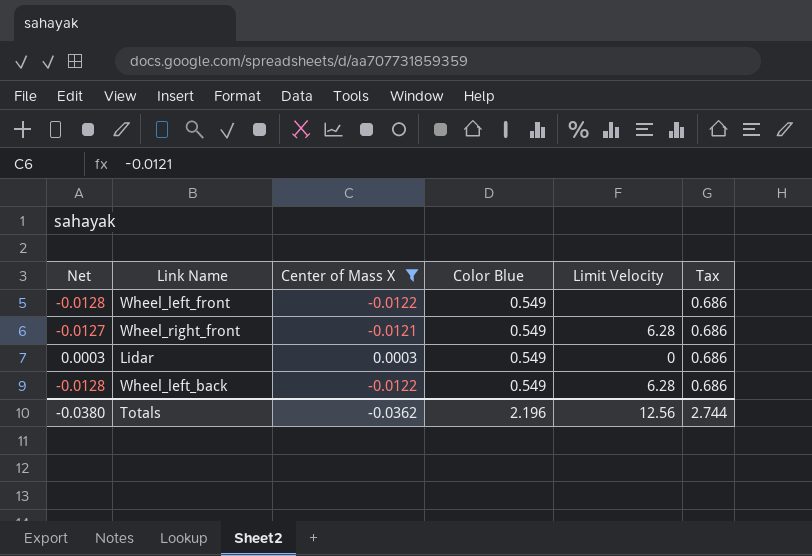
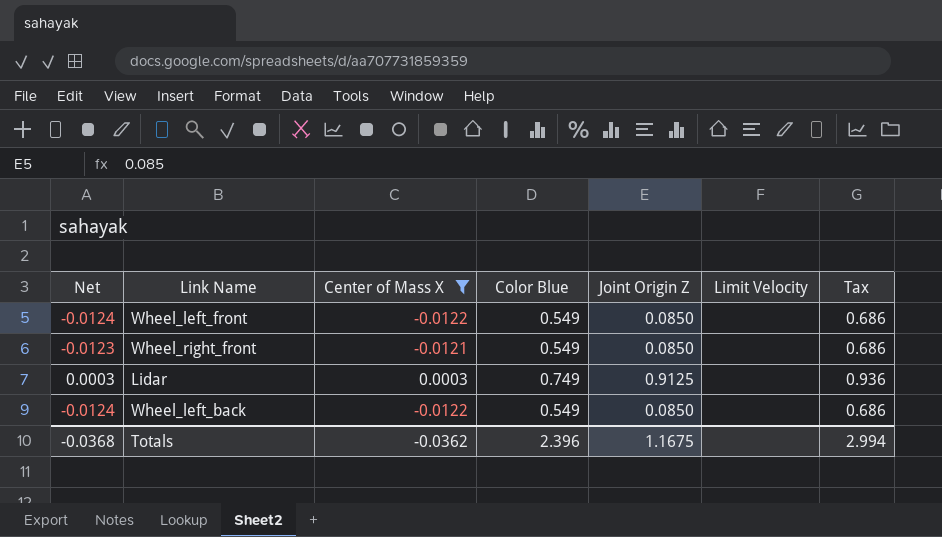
column Net | formula: [Center of Mass X] * 1.05 -> [Center of Mass X] * 1.02
column Joint Origin Z | position: none -> 5
Wheel_right_front | Limit Velocity: 6.28 -> none
Lidar | Color Blue: 0.549 -> 0.749
Lidar | Limit Velocity: 0 -> none
Lidar | Tax: 0.686 -> 0.936
Wheel_left_back | Limit Velocity: 6.28 -> none
Totals | Net: -0.0380 -> -0.0368
Totals | Color Blue: 2.196 -> 2.396
Totals | Limit Velocity: 12.56 -> none
Totals | Tax: 2.744 -> 2.994

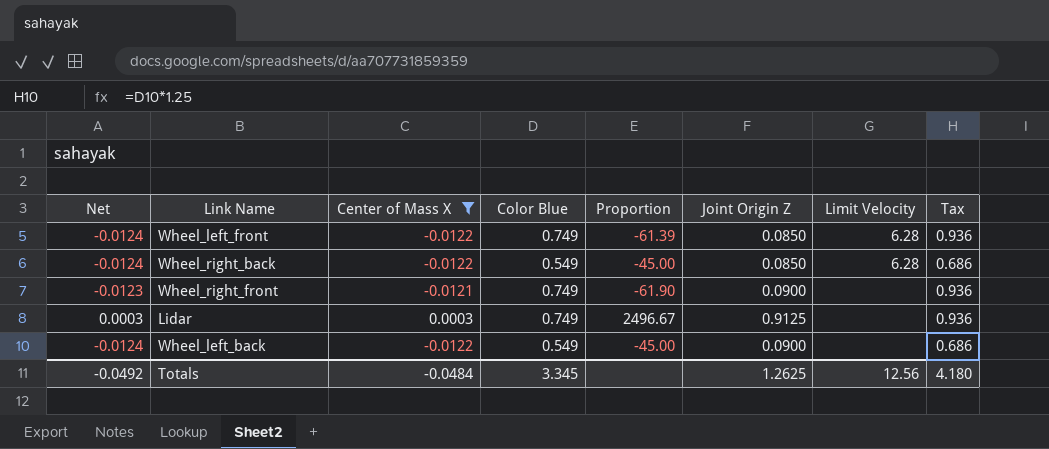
column Proportion | formula: none -> [Color Blue] / [Center of Mass X]
Wheel_left_front | Color Blue: 0.549 -> 0.749
Wheel_left_front | Limit Velocity: none -> 6.28
Wheel_left_front | Tax: 0.686 -> 0.936
row Wheel_right_back: none -> -0.0124 | -0.0122 | 0.549 | -45.00 | 0.0850 | 6.28 | 0.686
Wheel_right_front | Color Blue: 0.549 -> 0.749
Wheel_right_front | Joint Origin Z: 0.0850 -> 0.0900
Wheel_right_front | Tax: 0.686 -> 0.936
Wheel_left_back | Joint Origin Z: 0.0850 -> 0.0900
Totals | Net: -0.0368 -> -0.0492
Totals | Center of Mass X: -0.0362 -> -0.0484
Totals | Color Blue: 2.396 -> 3.345
Totals | Joint Origin Z: 1.1675 -> 1.2625
Totals | Limit Velocity: none -> 12.56
Totals | Tax: 2.994 -> 4.180

